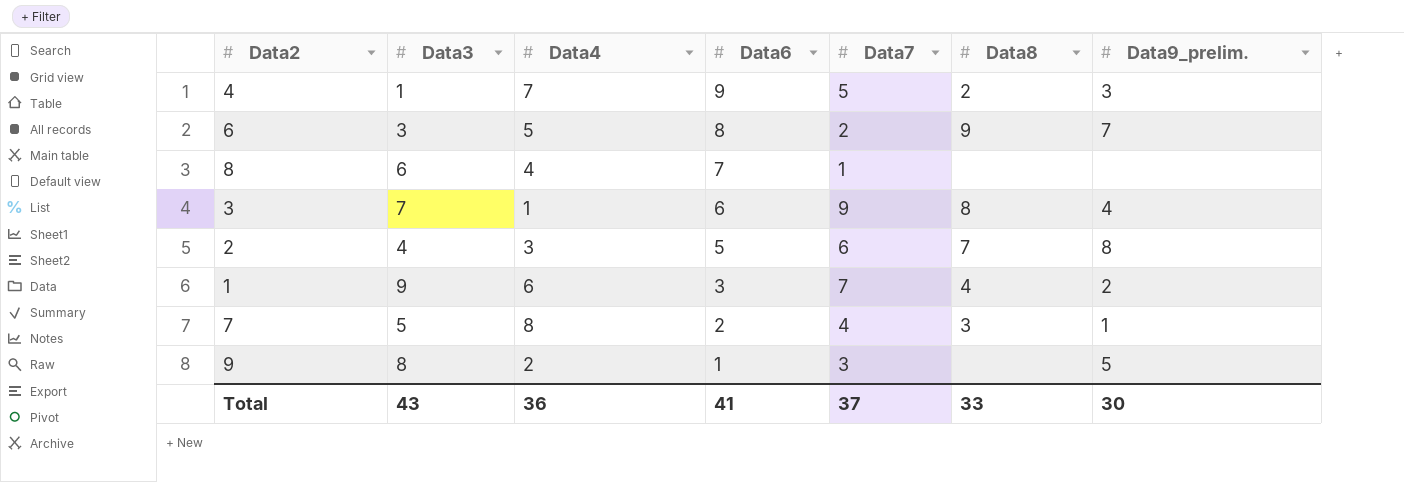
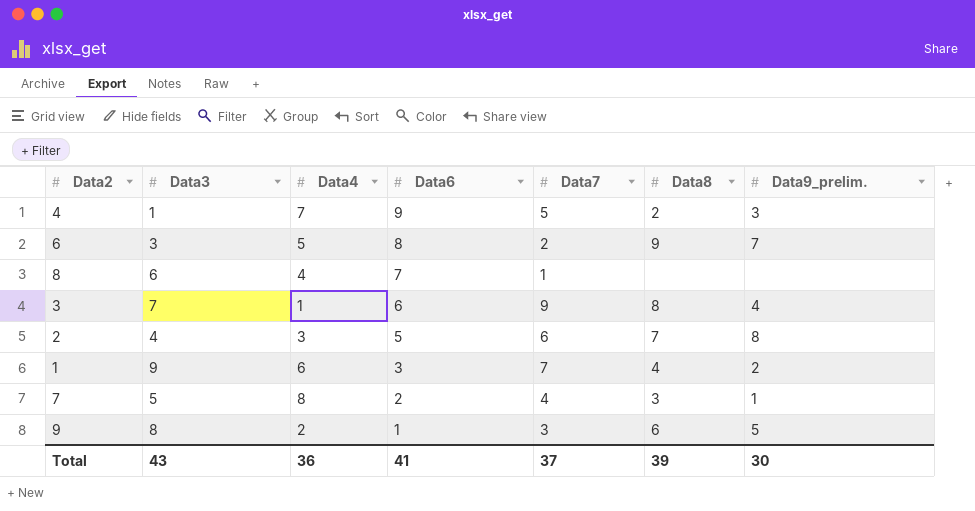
9 | Data8: none -> 6
Total | Data8: 33 -> 39

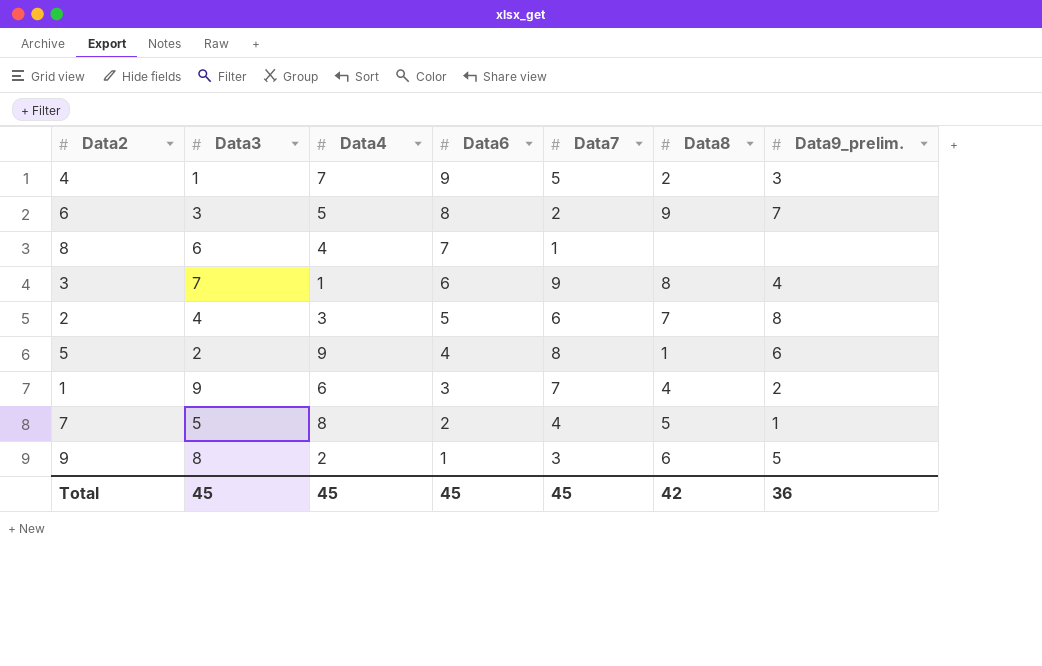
row 5: none -> 2 | 9 | 4 | 8 | 1 | 6
7 | Data8: 3 -> 5
Total | Data3: 43 -> 45
Total | Data4: 36 -> 45
Total | Data6: 41 -> 45
Total | Data7: 37 -> 45
Total | Data8: 39 -> 42
Total | Data9_prelim.: 30 -> 36

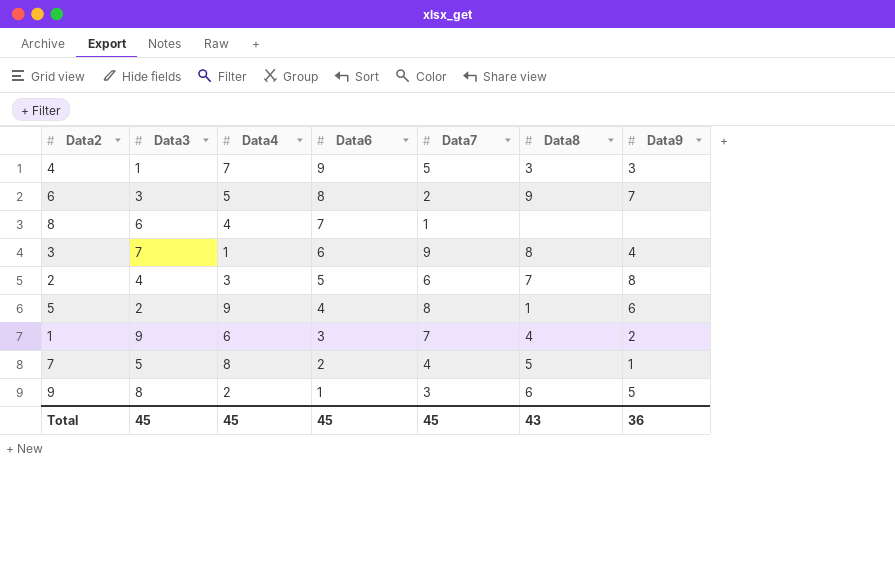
column name: Data9_prelim. -> Data9
4 | Data8: 2 -> 3
Total | Data8: 42 -> 43

